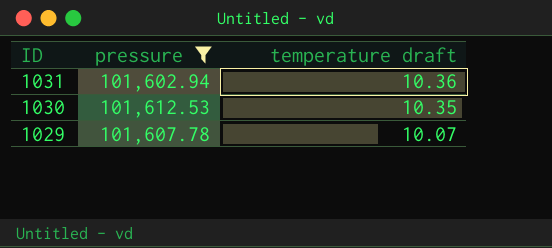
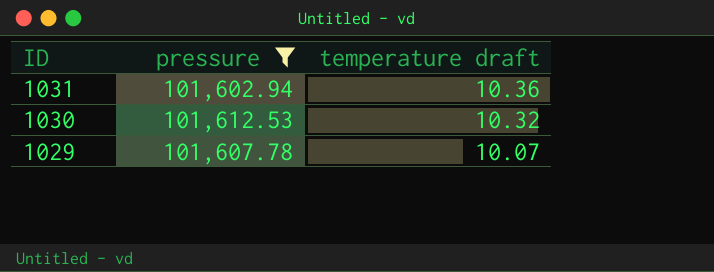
1030 | temperature draft: 10.35 -> 10.32

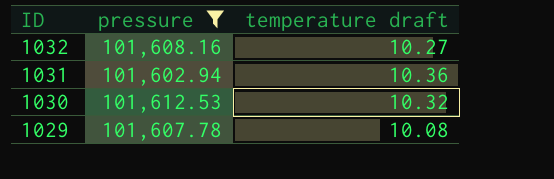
row 1032: none -> 101,608.16 | 10.27
1029 | temperature draft: 10.07 -> 10.08

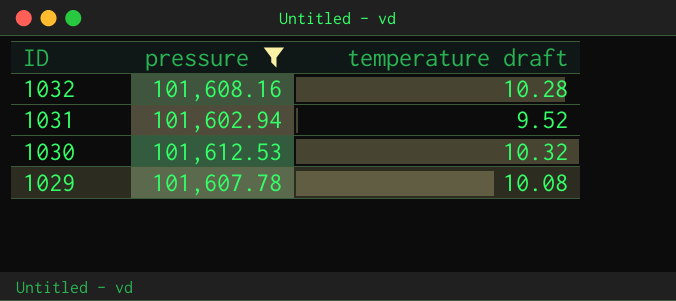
1032 | temperature draft: 10.27 -> 10.28
1031 | temperature draft: 10.36 -> 9.52

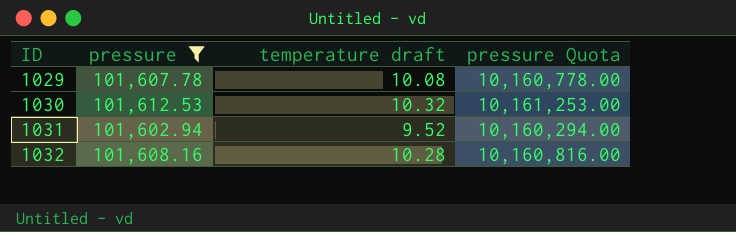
row order: ID descending -> ID ascending
column pressure Quota | formula: none -> [pressure] * 100

